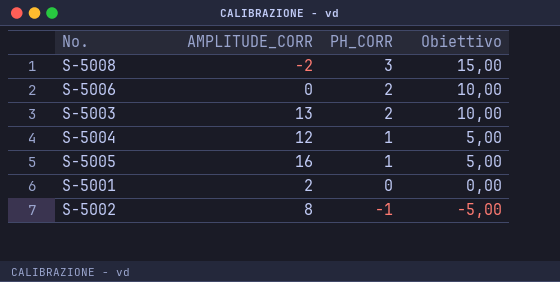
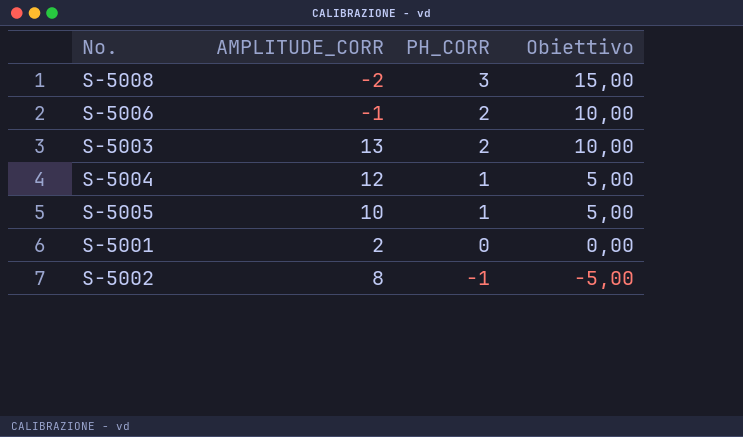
S-5006 | AMPLITUDE_CORR: 0 -> -1
S-5005 | AMPLITUDE_CORR: 16 -> 10

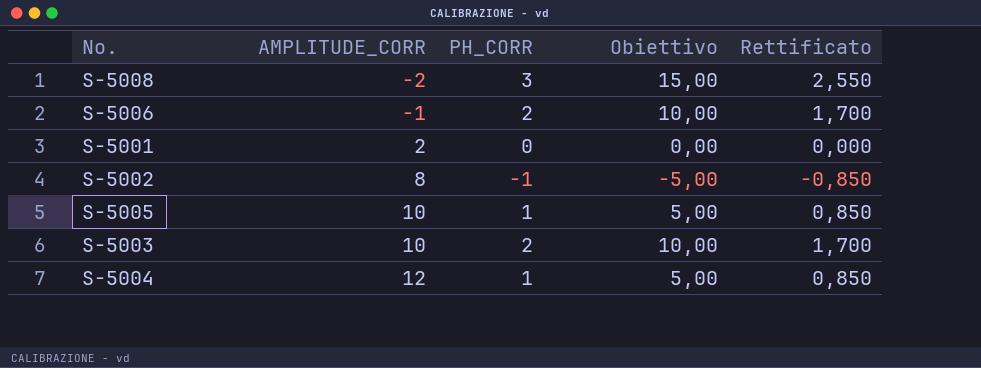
row order: PH_CORR descending -> AMPLITUDE_CORR ascending
column Rettificato | formula: none -> [PH_CORR] * 0,85
S-5003 | AMPLITUDE_CORR: 13 -> 10

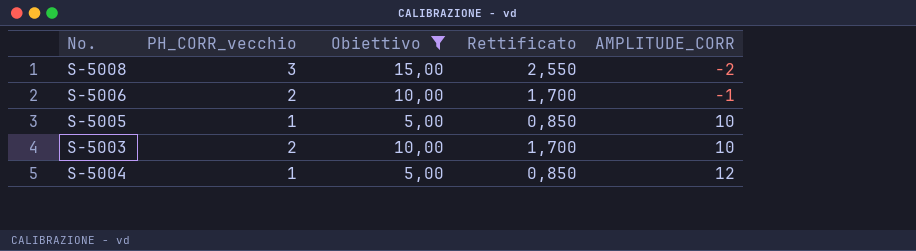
filter: none -> Obiettivo >= 5,00
column name: PH_CORR -> PH_CORR_vecchio
column AMPLITUDE_CORR | position: 2 -> 5

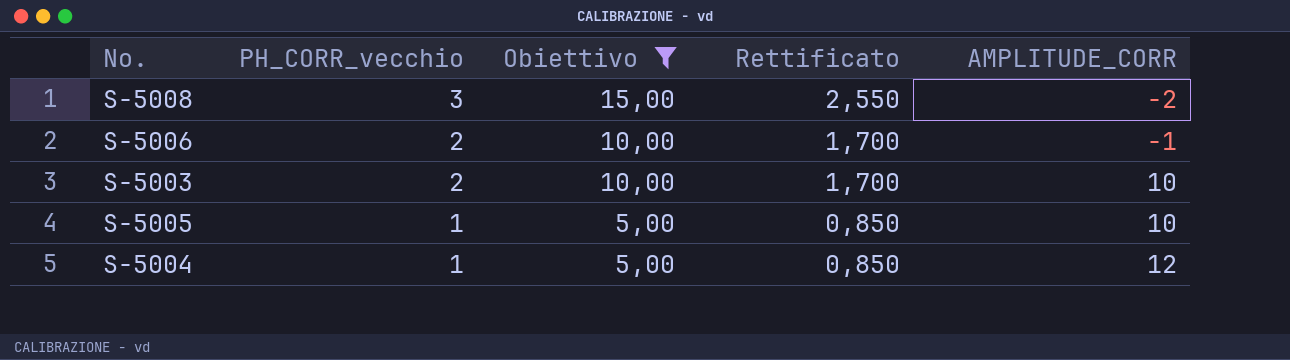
row order: AMPLITUDE_CORR ascending -> PH_CORR_vecchio descending

